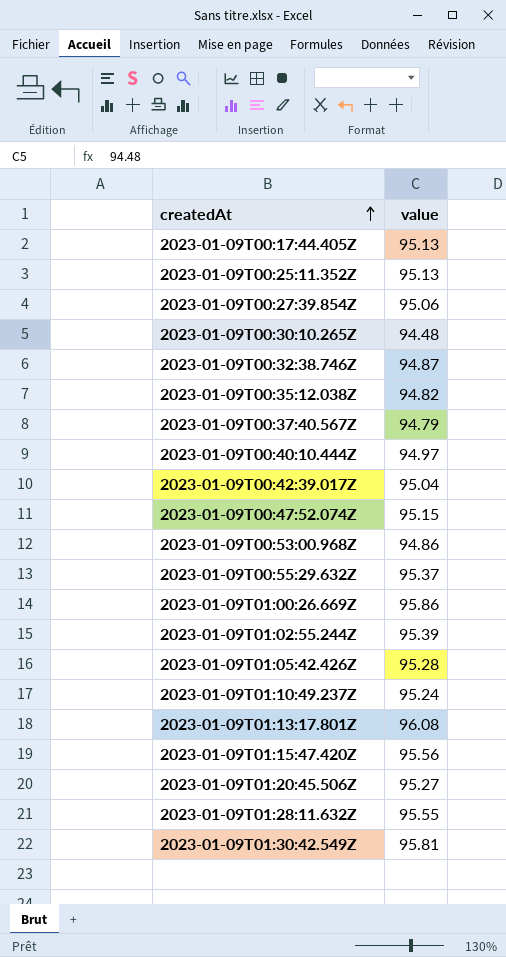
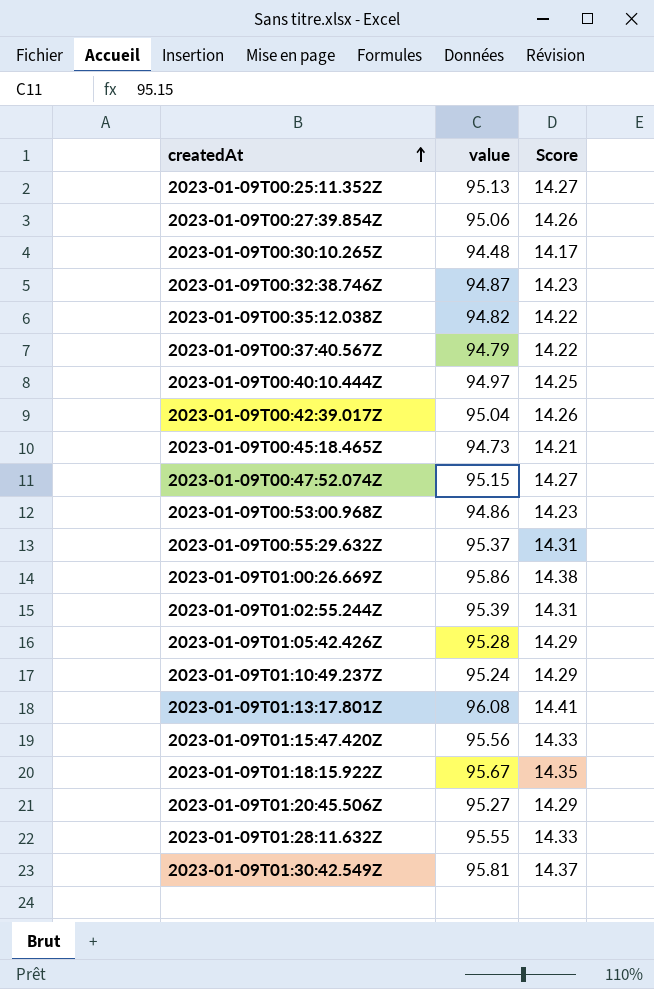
column Score | formula: none -> [value] * 0.15
row 2023-01-09T00:17:44.405Z: 95.13 -> none
row 2023-01-09T00:45:18.465Z: none -> 94.73 | 14.21
row 2023-01-09T01:18:15.922Z: none -> 95.67 | 14.35

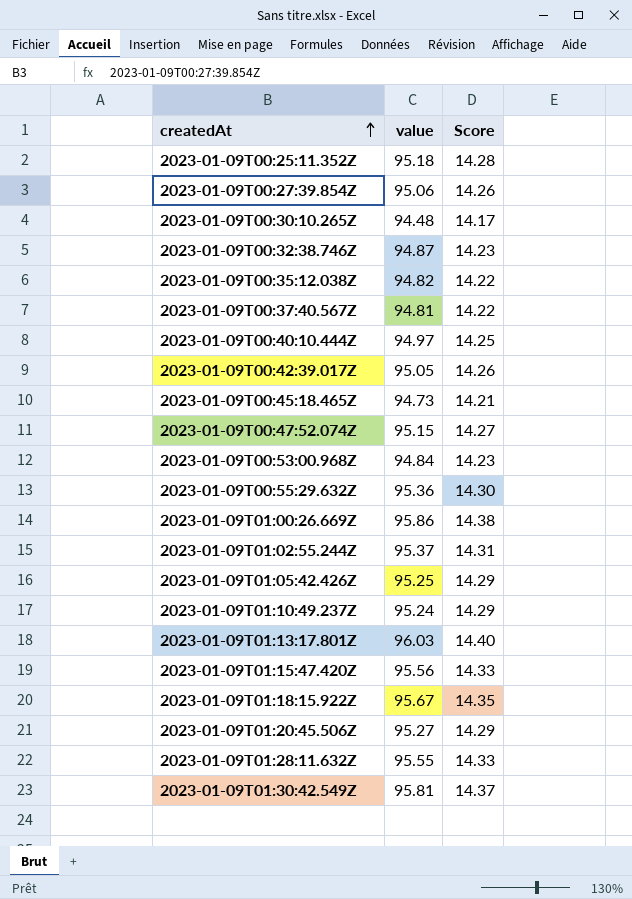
2023-01-09T00:25:11.352Z | value: 95.13 -> 95.18
2023-01-09T00:25:11.352Z | Score: 14.27 -> 14.28
2023-01-09T00:37:40.567Z | value: 94.79 -> 94.81
2023-01-09T00:42:39.017Z | value: 95.04 -> 95.05
2023-01-09T00:53:00.968Z | value: 94.86 -> 94.84
2023-01-09T00:55:29.632Z | value: 95.37 -> 95.36
2023-01-09T00:55:29.632Z | Score: 14.31 -> 14.30
2023-01-09T01:02:55.244Z | value: 95.39 -> 95.37
2023-01-09T01:05:42.426Z | value: 95.28 -> 95.25
2023-01-09T01:13:17.801Z | value: 96.08 -> 96.03
2023-01-09T01:13:17.801Z | Score: 14.41 -> 14.40

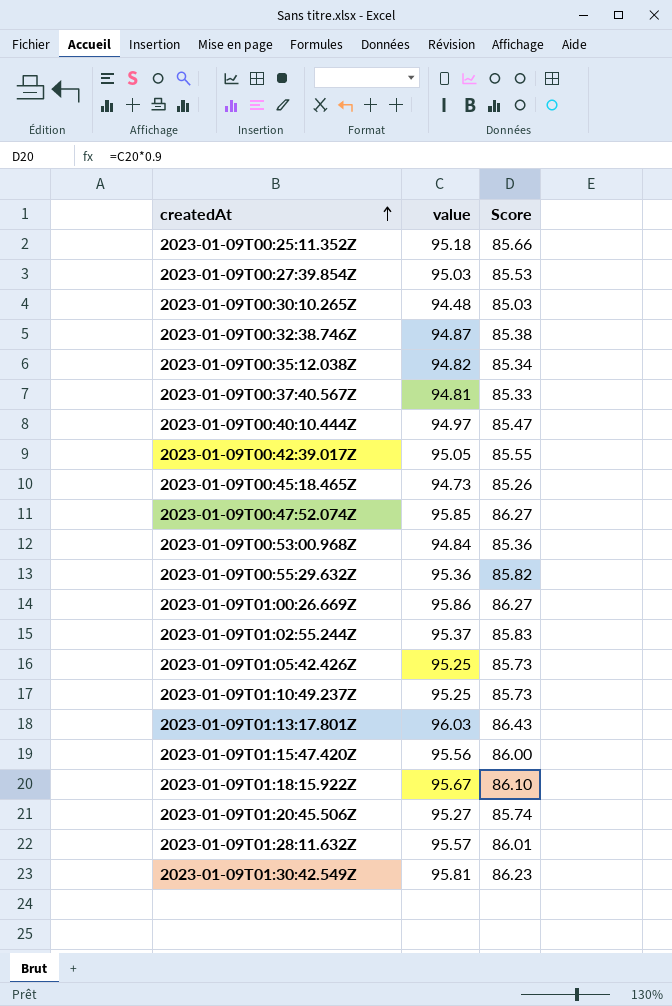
column Score | formula: [value] * 0.15 -> [value] * 0.9
2023-01-09T00:27:39.854Z | value: 95.06 -> 95.03
2023-01-09T00:47:52.074Z | value: 95.15 -> 95.85
2023-01-09T01:10:49.237Z | value: 95.24 -> 95.25
2023-01-09T01:28:11.632Z | value: 95.55 -> 95.57

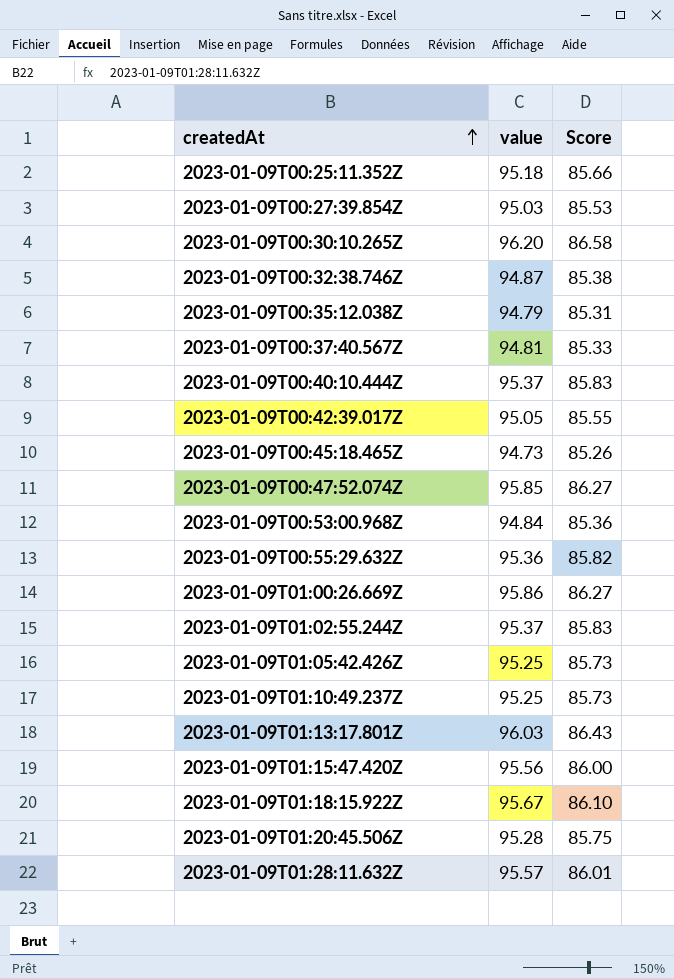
row 2023-01-09T01:30:42.549Z: 95.81 | 86.23 -> none
2023-01-09T00:30:10.265Z | value: 94.48 -> 96.20
2023-01-09T00:30:10.265Z | Score: 85.03 -> 86.58
2023-01-09T00:35:12.038Z | value: 94.82 -> 94.79
2023-01-09T00:35:12.038Z | Score: 85.34 -> 85.31
2023-01-09T00:40:10.444Z | value: 94.97 -> 95.37
2023-01-09T00:40:10.444Z | Score: 85.47 -> 85.83
2023-01-09T01:20:45.506Z | value: 95.27 -> 95.28
2023-01-09T01:20:45.506Z | Score: 85.74 -> 85.75

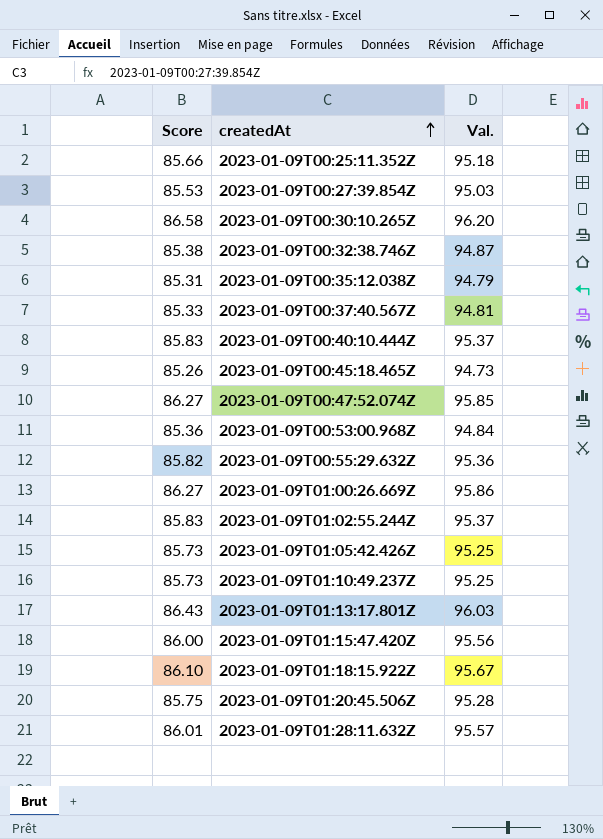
column Score | position: 3 -> 1
column name: value -> Val.
row 2023-01-09T00:42:39.017Z: 95.05 | 85.55 -> none

